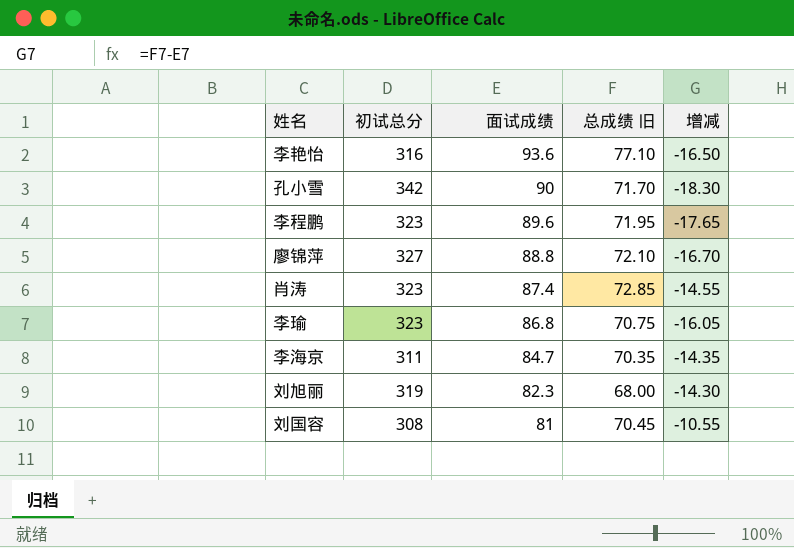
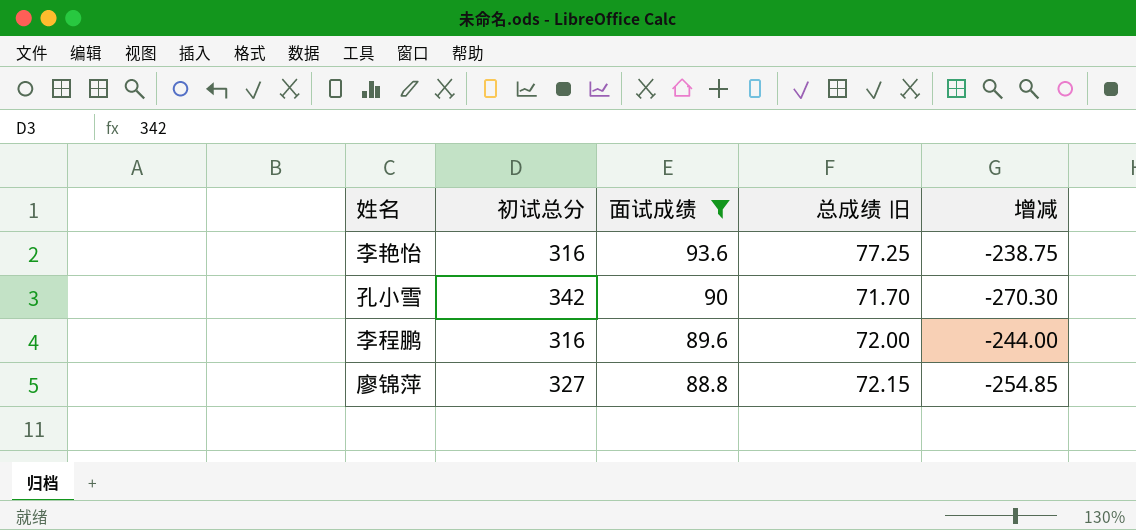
filter: none -> 面试成绩 >= 88.8
column 增减 | formula: [总成绩 旧] - [面试成绩] -> [总成绩 旧] - [初试总分]
李艳怡 | 总成绩 旧: 77.10 -> 77.25
李程鹏 | 初试总分: 323 -> 316
李程鹏 | 总成绩 旧: 71.95 -> 72.00
廖锦萍 | 总成绩 旧: 72.10 -> 72.15

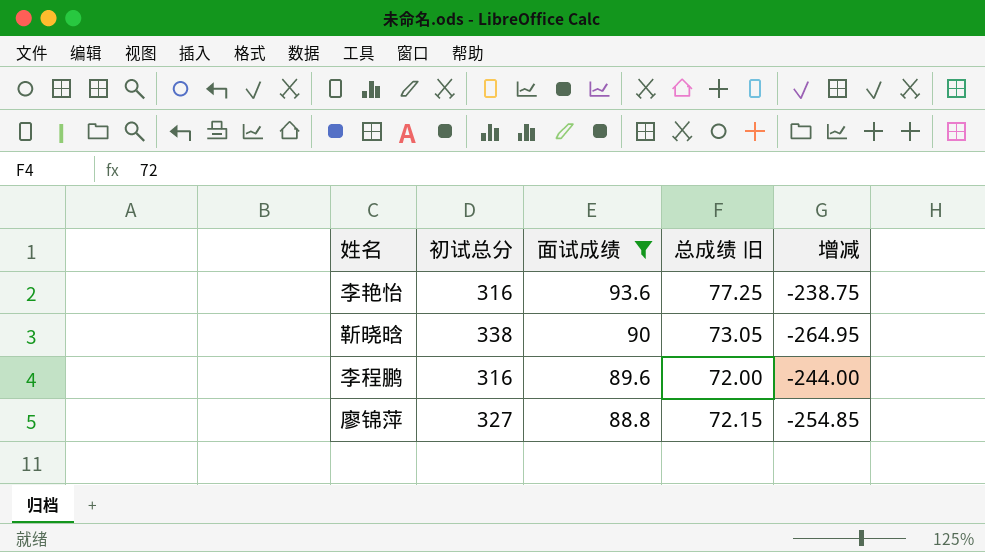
row 孔小雪: 342 | 90 | 71.70 | -270.30 -> none
row 靳晓晗: none -> 338 | 90 | 73.05 | -264.95

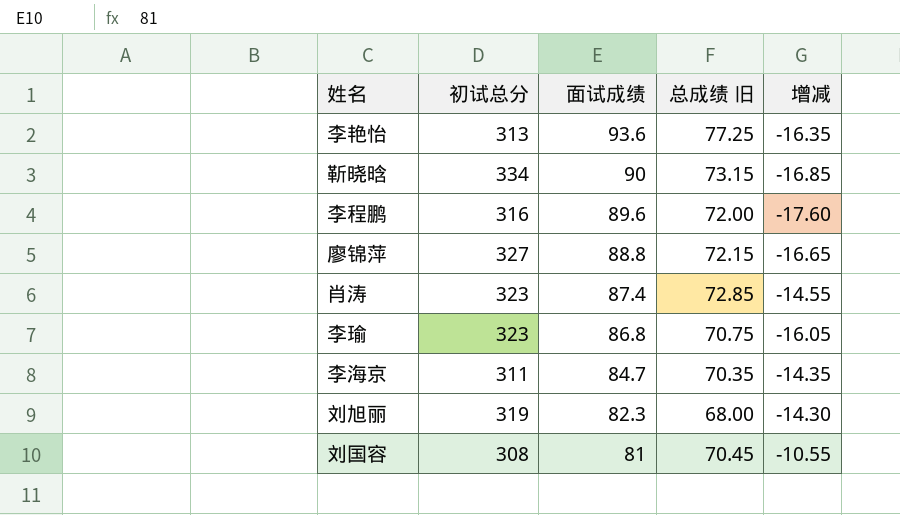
filter: 面试成绩 >= 88.8 -> none
column 增减 | formula: [总成绩 旧] - [初试总分] -> [总成绩 旧] - [面试成绩]
李艳怡 | 初试总分: 316 -> 313
靳晓晗 | 初试总分: 338 -> 334
靳晓晗 | 总成绩 旧: 73.05 -> 73.15

